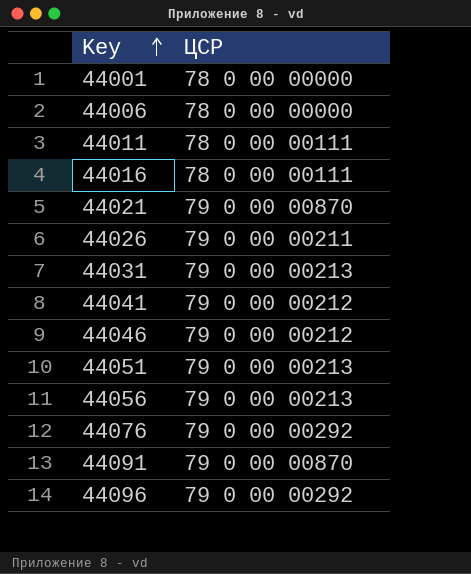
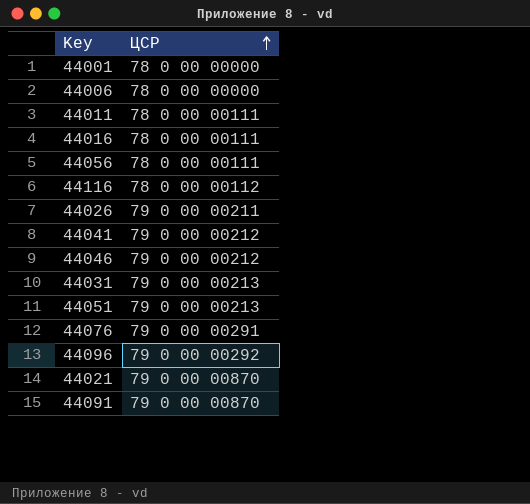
row order: Key ascending -> ЦСР ascending
44056 | ЦСР: 79 0 00 00213 -> 78 0 00 00111
row 44116: none -> 78 0 00 00112
44076 | ЦСР: 79 0 00 00292 -> 79 0 00 00291

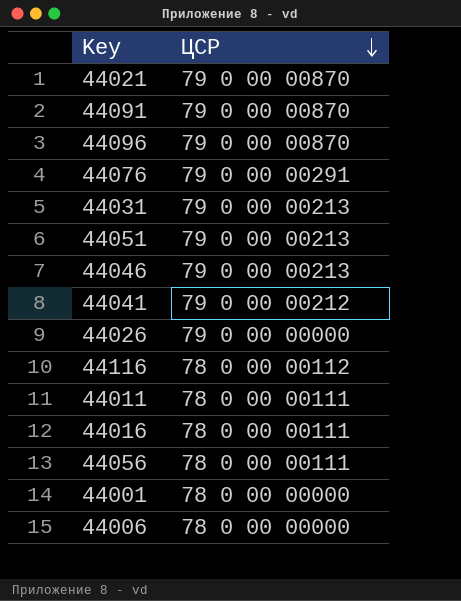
row order: ЦСР ascending -> ЦСР descending
44096 | ЦСР: 79 0 00 00292 -> 79 0 00 00870
44046 | ЦСР: 79 0 00 00212 -> 79 0 00 00213
44026 | ЦСР: 79 0 00 00211 -> 79 0 00 00000

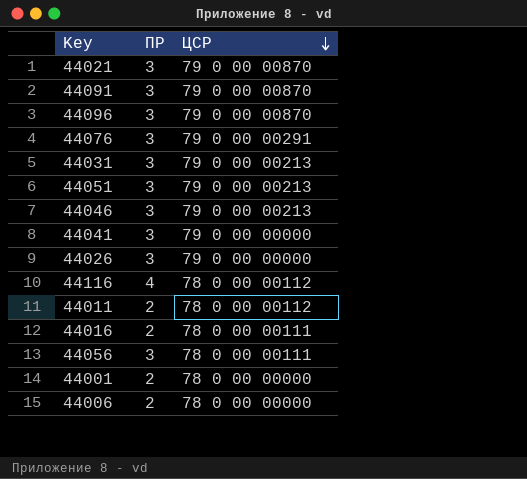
column ПР | position: none -> 2
44041 | ЦСР: 79 0 00 00212 -> 79 0 00 00000
44011 | ЦСР: 78 0 00 00111 -> 78 0 00 00112

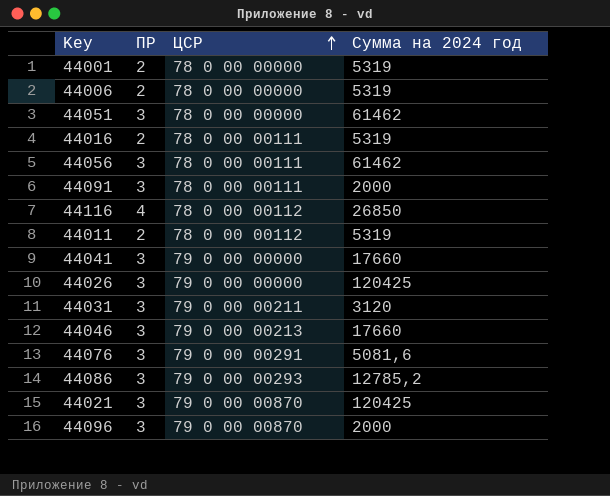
row order: ЦСР descending -> ЦСР ascending
column Сумма на 2024 год | position: none -> 4
44051 | ЦСР: 79 0 00 00213 -> 78 0 00 00000
44091 | ЦСР: 79 0 00 00870 -> 78 0 00 00111
44031 | ЦСР: 79 0 00 00213 -> 79 0 00 00211
row 44086: none -> 3 | 79 0 00 00293 | 12785,2

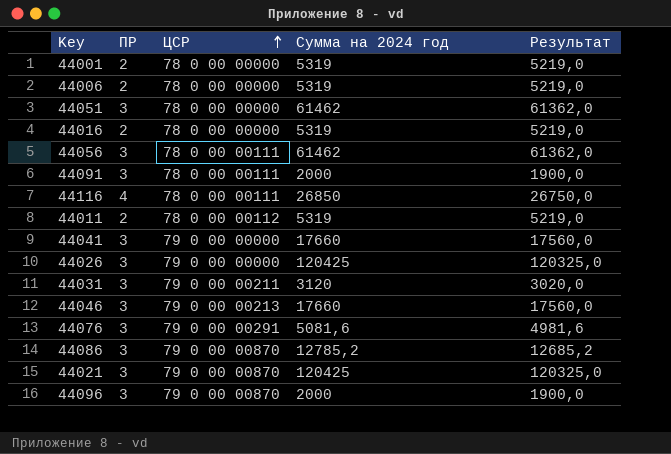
column Результат | formula: none -> [Сумма на 2024 год] - 100
44016 | ЦСР: 78 0 00 00111 -> 78 0 00 00000
44116 | ЦСР: 78 0 00 00112 -> 78 0 00 00111
44086 | ЦСР: 79 0 00 00293 -> 79 0 00 00870

